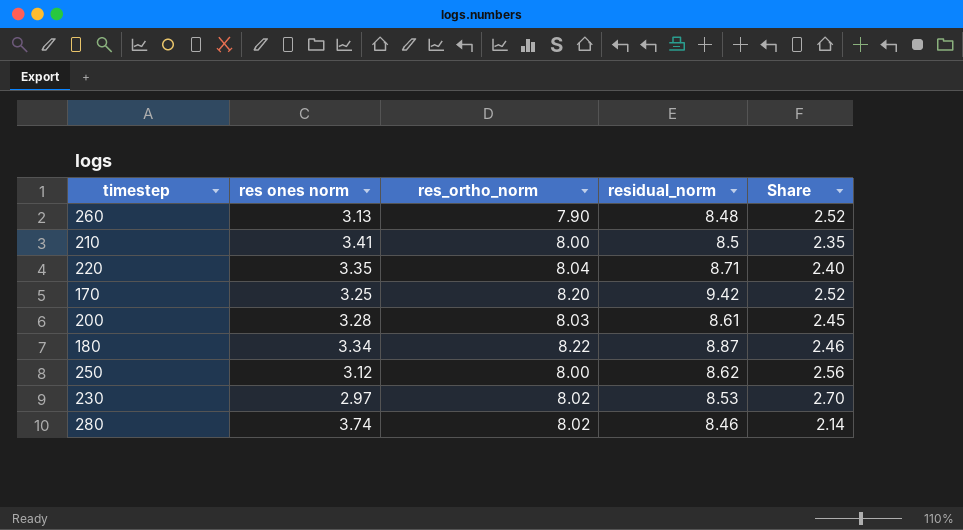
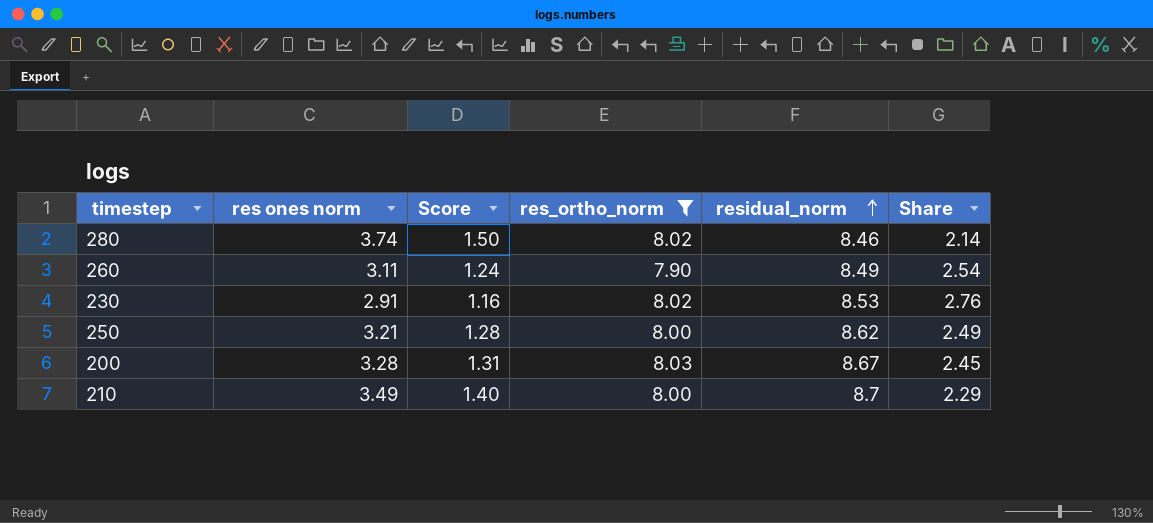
filter: none -> res_ortho_norm <= 8.03
row order: none -> residual_norm ascending
column Score | formula: none -> [res ones norm] * 0.4
260 | res ones norm: 3.13 -> 3.11
260 | residual_norm: 8.48 -> 8.49
260 | Share: 2.52 -> 2.54
230 | res ones norm: 2.97 -> 2.91
230 | Share: 2.70 -> 2.76
250 | res ones norm: 3.12 -> 3.21
250 | Share: 2.56 -> 2.49
200 | residual_norm: 8.61 -> 8.67
210 | res ones norm: 3.41 -> 3.49
210 | residual_norm: 8.5 -> 8.7
210 | Share: 2.35 -> 2.29

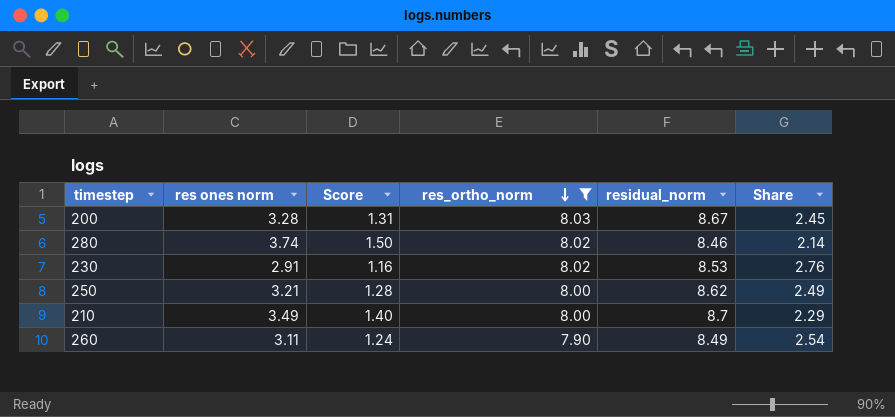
row order: residual_norm ascending -> res_ortho_norm descending

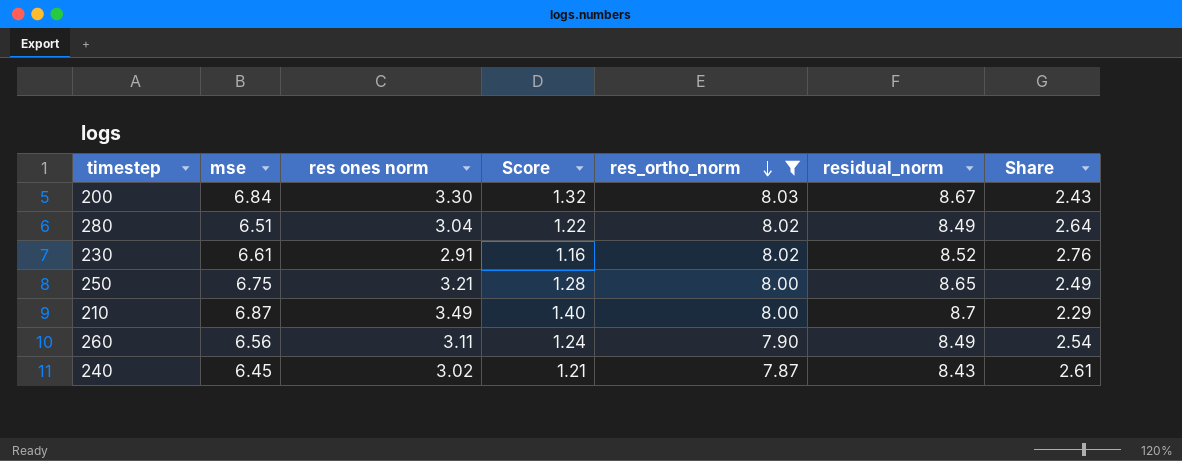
column mse | position: none -> 2
200 | res ones norm: 3.28 -> 3.30
200 | Score: 1.31 -> 1.32
200 | Share: 2.45 -> 2.43
280 | res ones norm: 3.74 -> 3.04
280 | Score: 1.50 -> 1.22
280 | residual_norm: 8.46 -> 8.49
280 | Share: 2.14 -> 2.64
230 | residual_norm: 8.53 -> 8.52
250 | residual_norm: 8.62 -> 8.65
row 240: none -> 6.45 | 3.02 | 1.21 | 7.87 | 8.43 | 2.61

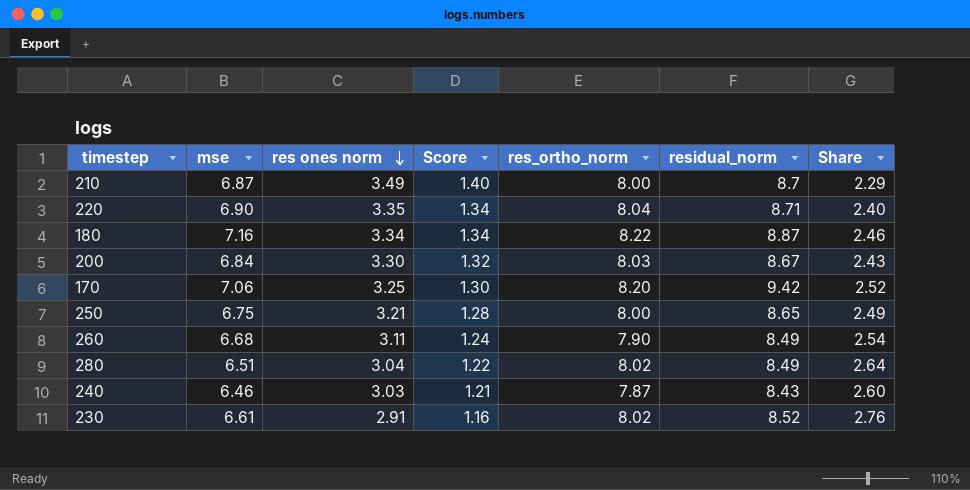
filter: res_ortho_norm <= 8.03 -> none
row order: res_ortho_norm descending -> res ones norm descending
260 | mse: 6.56 -> 6.68
240 | mse: 6.45 -> 6.46
240 | res ones norm: 3.02 -> 3.03
240 | Share: 2.61 -> 2.60

